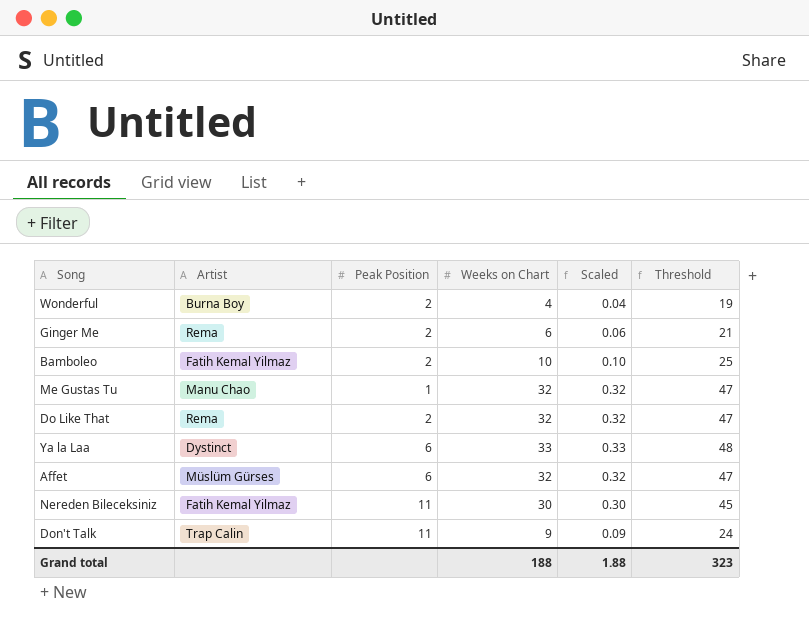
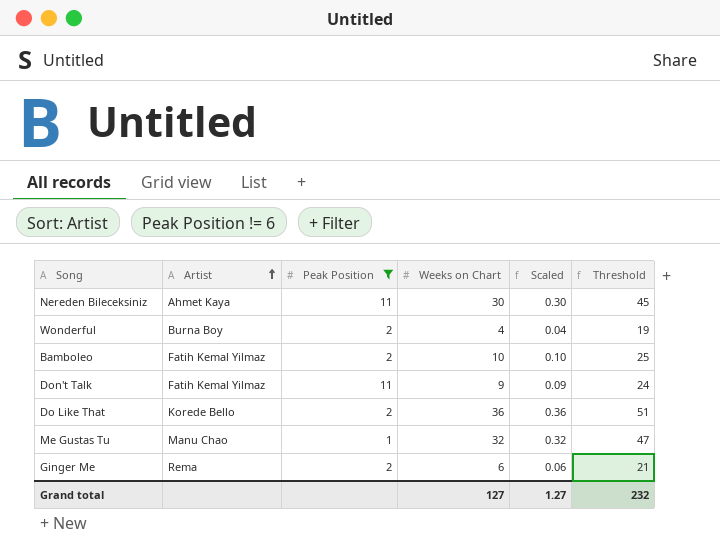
filter: none -> Peak Position != 6
row order: none -> Artist ascending
Nereden Bileceksiniz | Artist: Fatih Kemal Yilmaz -> Ahmet Kaya
Don't Talk | Artist: Trap Calin -> Fatih Kemal Yilmaz
Do Like That | Artist: Rema -> Korede Bello
Do Like That | Weeks on Chart: 32 -> 36
Do Like That | Scaled: 0.32 -> 0.36
Do Like That | Threshold: 47 -> 51
Grand total | Weeks on Chart: 188 -> 127
Grand total | Scaled: 1.88 -> 1.27
Grand total | Threshold: 323 -> 232

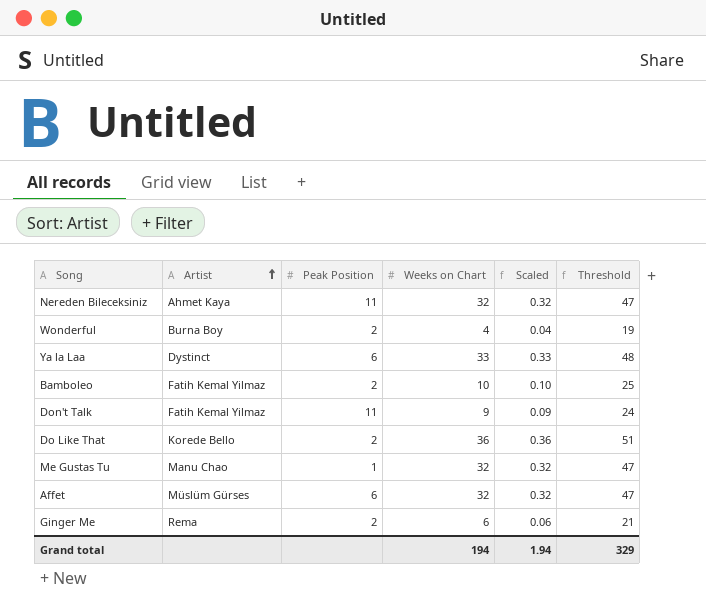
filter: Peak Position != 6 -> none
Nereden Bileceksiniz | Weeks on Chart: 30 -> 32
Nereden Bileceksiniz | Scaled: 0.30 -> 0.32
Nereden Bileceksiniz | Threshold: 45 -> 47
Grand total | Weeks on Chart: 127 -> 194
Grand total | Scaled: 1.27 -> 1.94
Grand total | Threshold: 232 -> 329

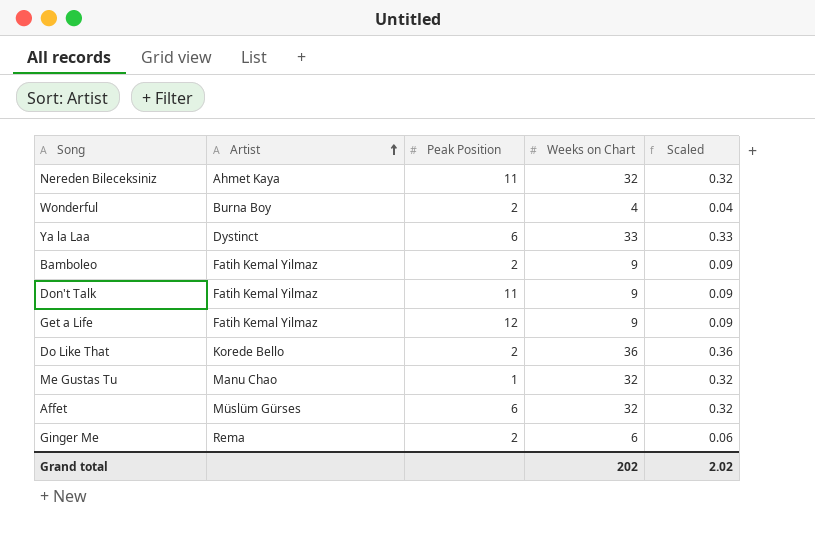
column Threshold | formula: [Weeks on Chart] + 15 -> none
Bamboleo | Weeks on Chart: 10 -> 9
Bamboleo | Scaled: 0.10 -> 0.09
row Get a Life: none -> Fatih Kemal Yilmaz | 12 | 9 | 0.09
Grand total | Weeks on Chart: 194 -> 202
Grand total | Scaled: 1.94 -> 2.02

